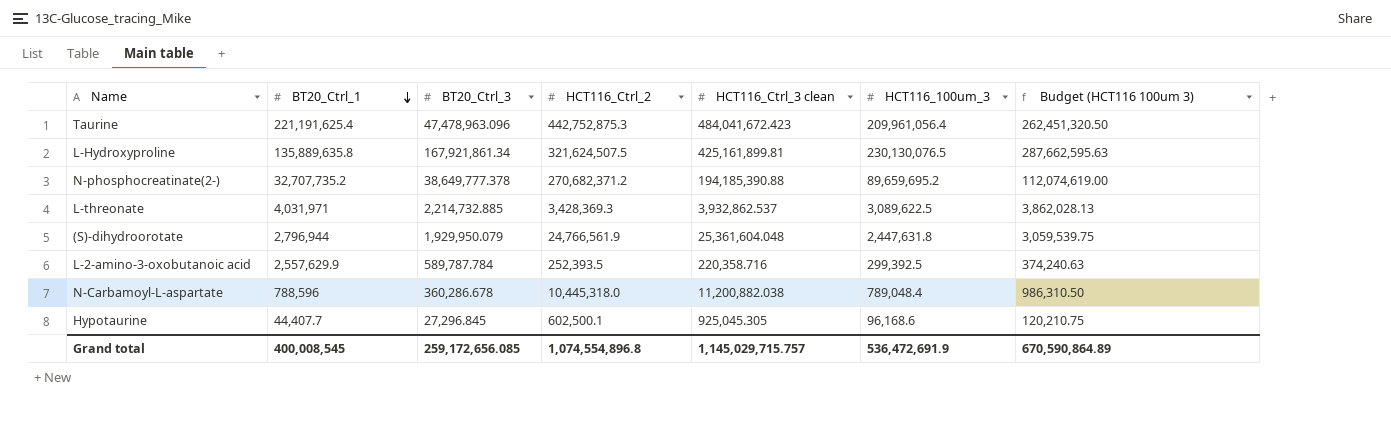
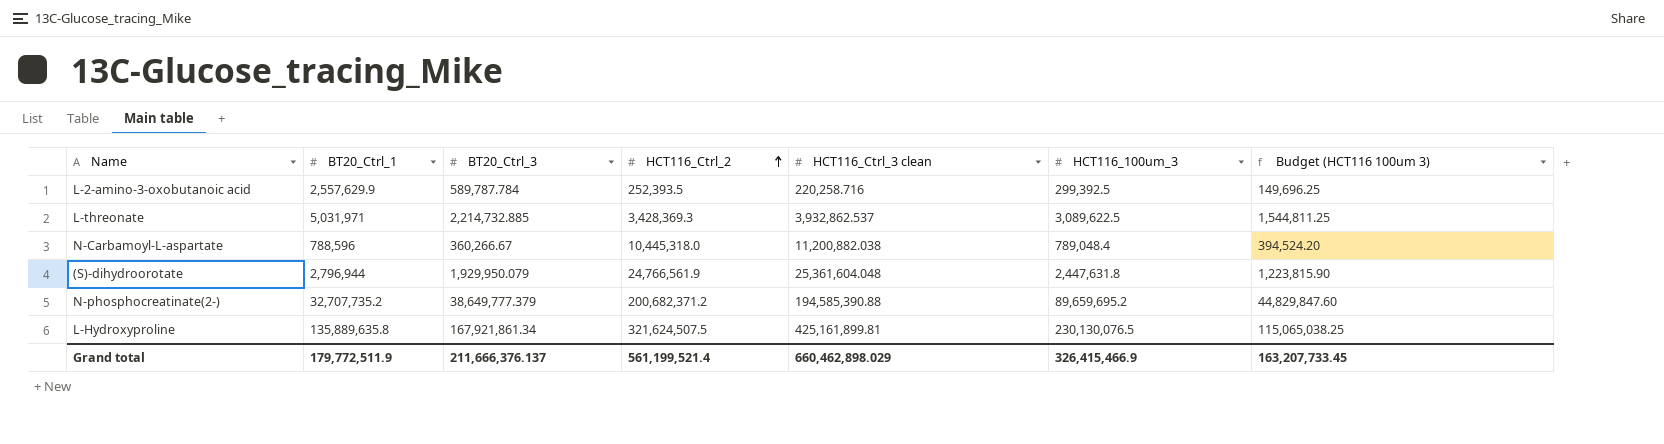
row order: BT20_Ctrl_1 descending -> HCT116_Ctrl_2 ascending
column Budget (HCT116 100um 3) | formula: [HCT116_100um_3] * 1.25 -> [HCT116_100um_3] * 0.5
row Taurine: 221,191,625.4 | 47,478,963.096 | 442,752,875.3 | 484,041,672.423 | 209,961,056.4 | 262,451,320.50 -> none
row Hypotaurine: 44,407.7 | 27,296.845 | 602,500.1 | 925,045.305 | 96,168.6 | 120,210.75 -> none
L-2-amino-3-oxobutanoic acid | HCT116_Ctrl_3 clean: 220,358.716 -> 220,258.716
L-threonate | BT20_Ctrl_1: 4,031,971 -> 5,031,971
N-Carbamoyl-L-aspartate | BT20_Ctrl_3: 360,286.678 -> 360,266.67
N-phosphocreatinate(2-) | BT20_Ctrl_3: 38,649,777.378 -> 38,649,777.379
N-phosphocreatinate(2-) | HCT116_Ctrl_2: 270,682,371.2 -> 200,682,371.2
N-phosphocreatinate(2-) | HCT116_Ctrl_3 clean: 194,185,390.88 -> 194,585,390.88
Grand total | BT20_Ctrl_1: 400,008,545 -> 179,772,511.9
Grand total | BT20_Ctrl_3: 259,172,656.085 -> 211,666,376.137
Grand total | HCT116_Ctrl_2: 1,074,554,896.8 -> 561,199,521.4
Grand total | HCT116_Ctrl_3 clean: 1,145,029,715.757 -> 660,462,898.029
Grand total | HCT116_100um_3: 536,472,691.9 -> 326,415,466.9
Grand total | Budget (HCT116 100um 3): 670,590,864.89 -> 163,207,733.45

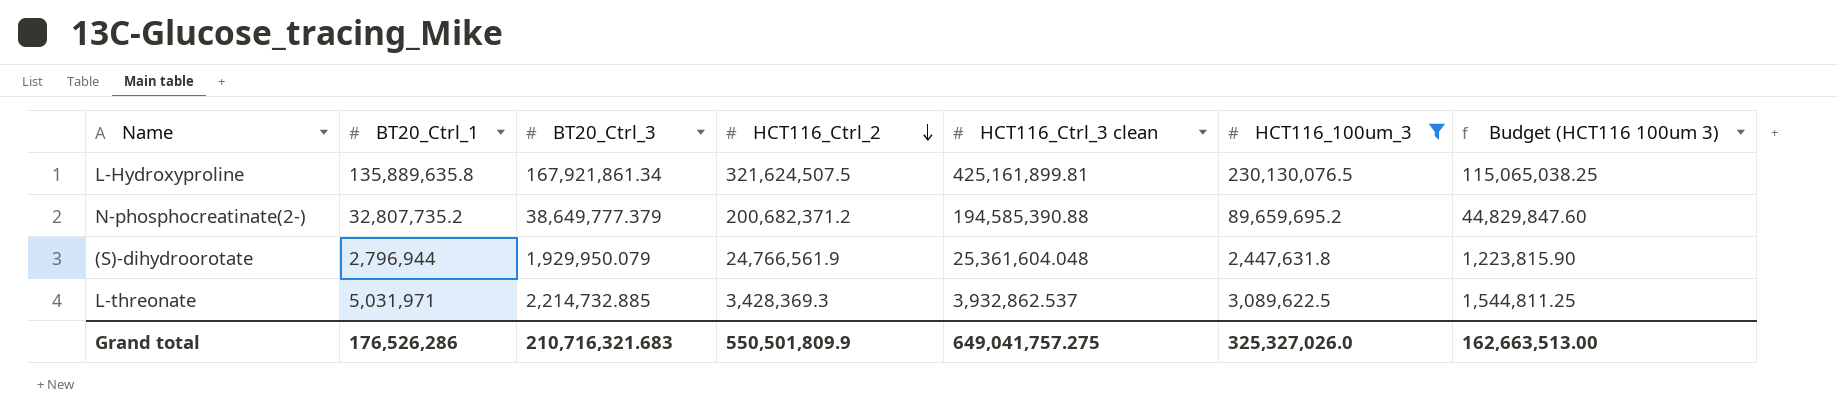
filter: none -> HCT116_100um_3 >= 2,447,631.8
row order: HCT116_Ctrl_2 ascending -> HCT116_Ctrl_2 descending
N-phosphocreatinate(2-) | BT20_Ctrl_1: 32,707,735.2 -> 32,807,735.2
Grand total | BT20_Ctrl_1: 179,772,511.9 -> 176,526,286
Grand total | BT20_Ctrl_3: 211,666,376.137 -> 210,716,321.683
Grand total | HCT116_Ctrl_2: 561,199,521.4 -> 550,501,809.9
Grand total | HCT116_Ctrl_3 clean: 660,462,898.029 -> 649,041,757.275
Grand total | HCT116_100um_3: 326,415,466.9 -> 325,327,026.0
Grand total | Budget (HCT116 100um 3): 163,207,733.45 -> 162,663,513.00

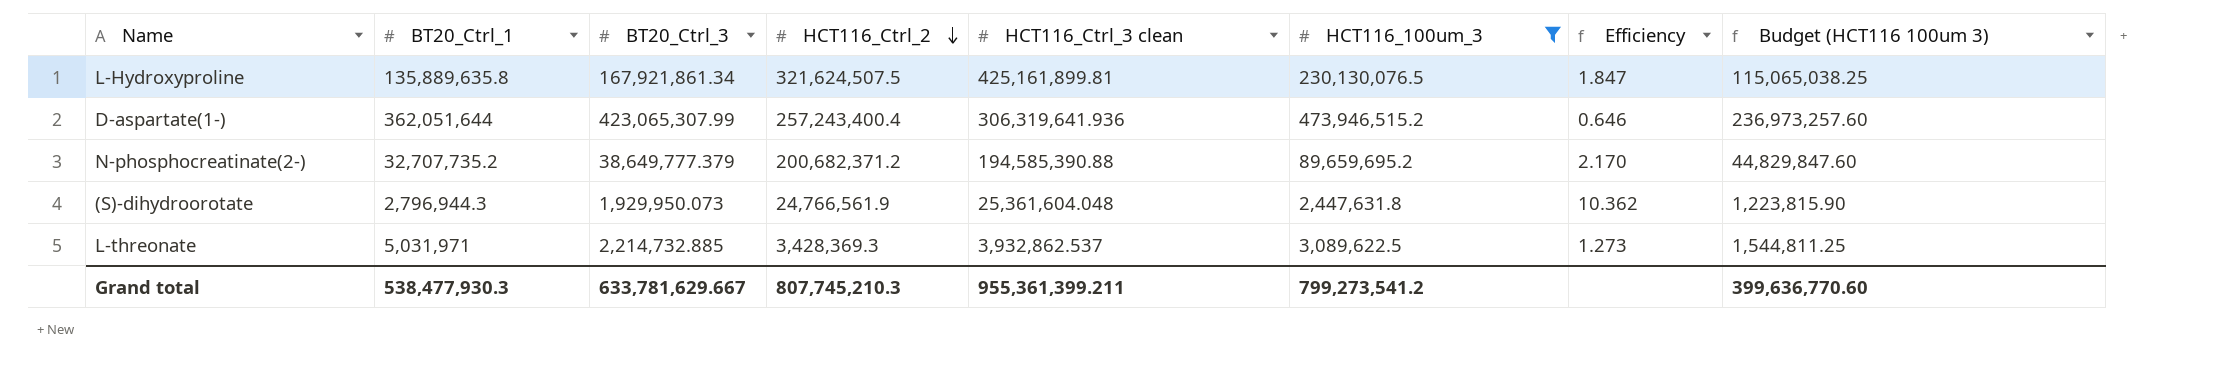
column Efficiency | formula: none -> [HCT116_Ctrl_3 clean] / [HCT116_100um_3]
row D-aspartate(1-): none -> 362,051,644 | 423,065,307.99 | 257,243,400.4 | 306,319,641.936 | 473,946,515.2 | 0.646 | 236,973,257.60
N-phosphocreatinate(2-) | BT20_Ctrl_1: 32,807,735.2 -> 32,707,735.2
(S)-dihydroorotate | BT20_Ctrl_1: 2,796,944 -> 2,796,944.3
(S)-dihydroorotate | BT20_Ctrl_3: 1,929,950.079 -> 1,929,950.073
Grand total | BT20_Ctrl_1: 176,526,286 -> 538,477,930.3
Grand total | BT20_Ctrl_3: 210,716,321.683 -> 633,781,629.667
Grand total | HCT116_Ctrl_2: 550,501,809.9 -> 807,745,210.3
Grand total | HCT116_Ctrl_3 clean: 649,041,757.275 -> 955,361,399.211
Grand total | HCT116_100um_3: 325,327,026.0 -> 799,273,541.2
Grand total | Budget (HCT116 100um 3): 162,663,513.00 -> 399,636,770.60

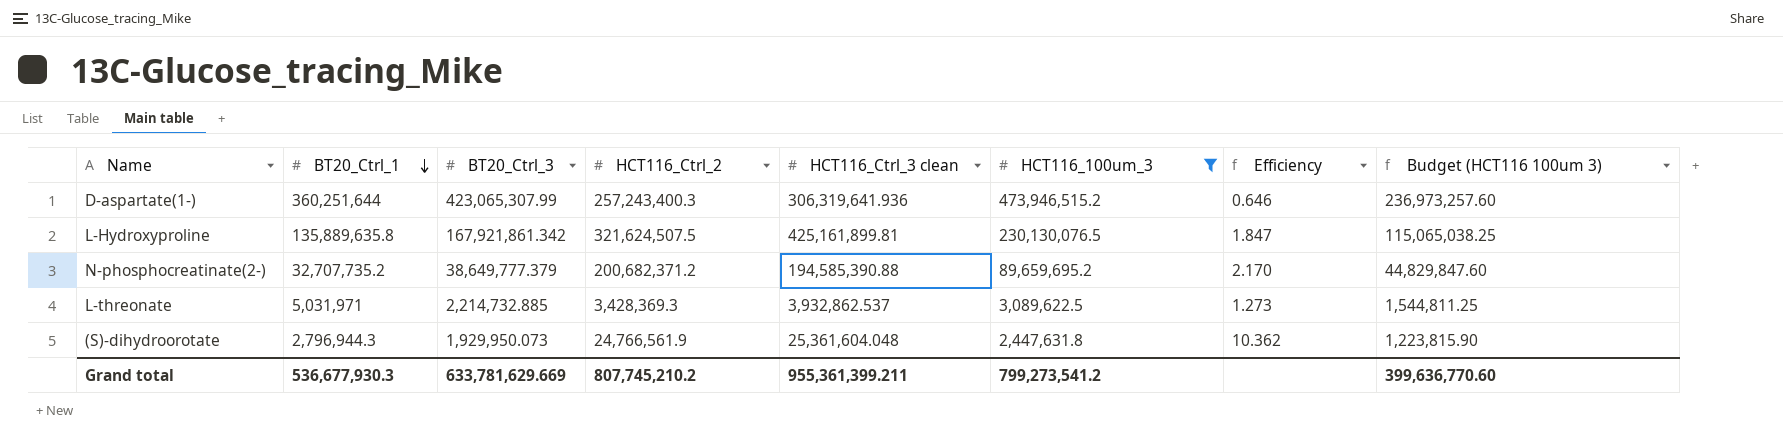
row order: HCT116_Ctrl_2 descending -> BT20_Ctrl_1 descending
D-aspartate(1-) | BT20_Ctrl_1: 362,051,644 -> 360,251,644
D-aspartate(1-) | HCT116_Ctrl_2: 257,243,400.4 -> 257,243,400.3
L-Hydroxyproline | BT20_Ctrl_3: 167,921,861.34 -> 167,921,861.342
Grand total | BT20_Ctrl_1: 538,477,930.3 -> 536,677,930.3
Grand total | BT20_Ctrl_3: 633,781,629.667 -> 633,781,629.669
Grand total | HCT116_Ctrl_2: 807,745,210.3 -> 807,745,210.2

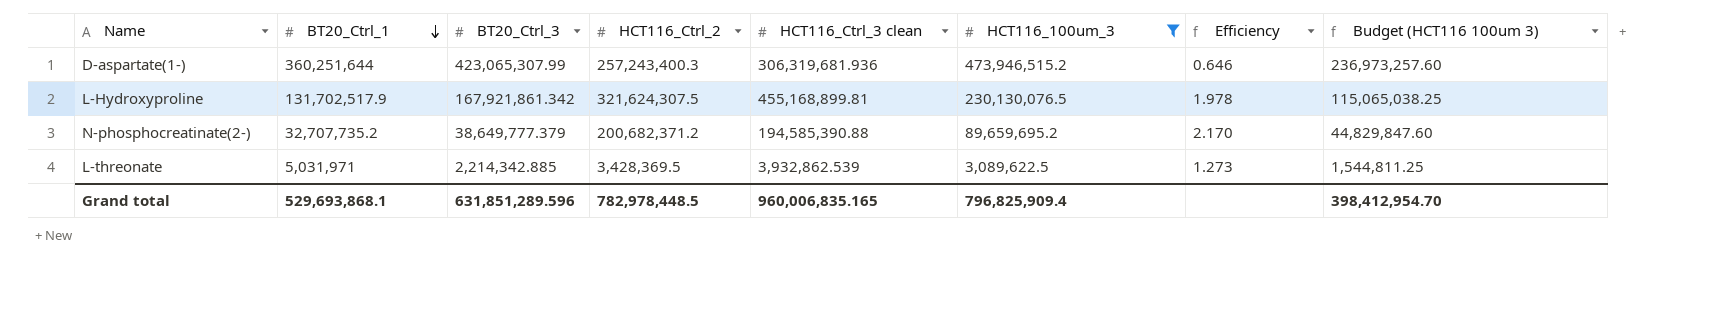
row (S)-dihydroorotate: 2,796,944.3 | 1,929,950.073 | 24,766,561.9 | 25,361,604.048 | 2,447,631.8 | 10.362 | 1,223,815.90 -> none
D-aspartate(1-) | HCT116_Ctrl_3 clean: 306,319,641.936 -> 306,319,681.936
L-Hydroxyproline | BT20_Ctrl_1: 135,889,635.8 -> 131,702,517.9
L-Hydroxyproline | HCT116_Ctrl_2: 321,624,507.5 -> 321,624,307.5
L-Hydroxyproline | HCT116_Ctrl_3 clean: 425,161,899.81 -> 455,168,899.81
L-Hydroxyproline | Efficiency: 1.847 -> 1.978
L-threonate | BT20_Ctrl_3: 2,214,732.885 -> 2,214,342.885
L-threonate | HCT116_Ctrl_2: 3,428,369.3 -> 3,428,369.5
L-threonate | HCT116_Ctrl_3 clean: 3,932,862.537 -> 3,932,862.539
Grand total | BT20_Ctrl_1: 536,677,930.3 -> 529,693,868.1
Grand total | BT20_Ctrl_3: 633,781,629.669 -> 631,851,289.596
Grand total | HCT116_Ctrl_2: 807,745,210.2 -> 782,978,448.5
Grand total | HCT116_Ctrl_3 clean: 955,361,399.211 -> 960,006,835.165
Grand total | HCT116_100um_3: 799,273,541.2 -> 796,825,909.4
Grand total | Budget (HCT116 100um 3): 399,636,770.60 -> 398,412,954.70

